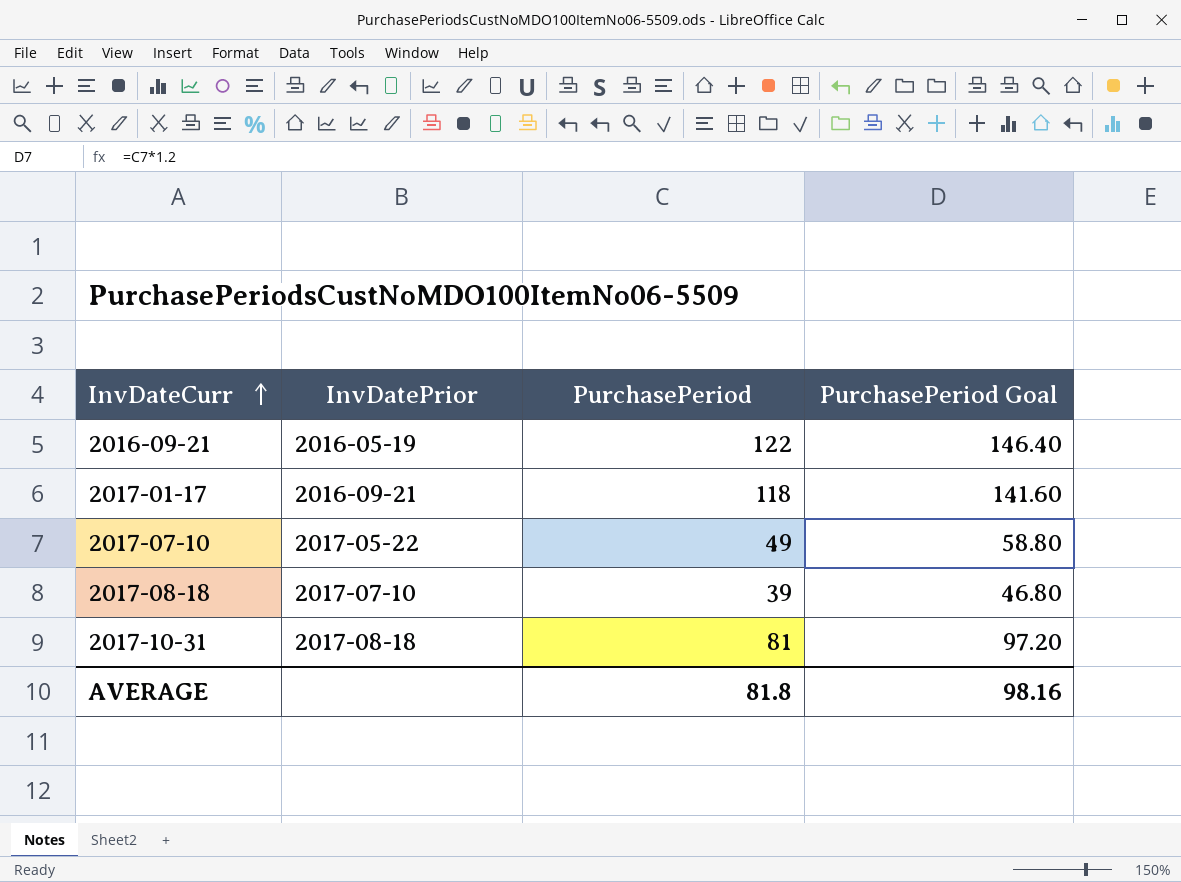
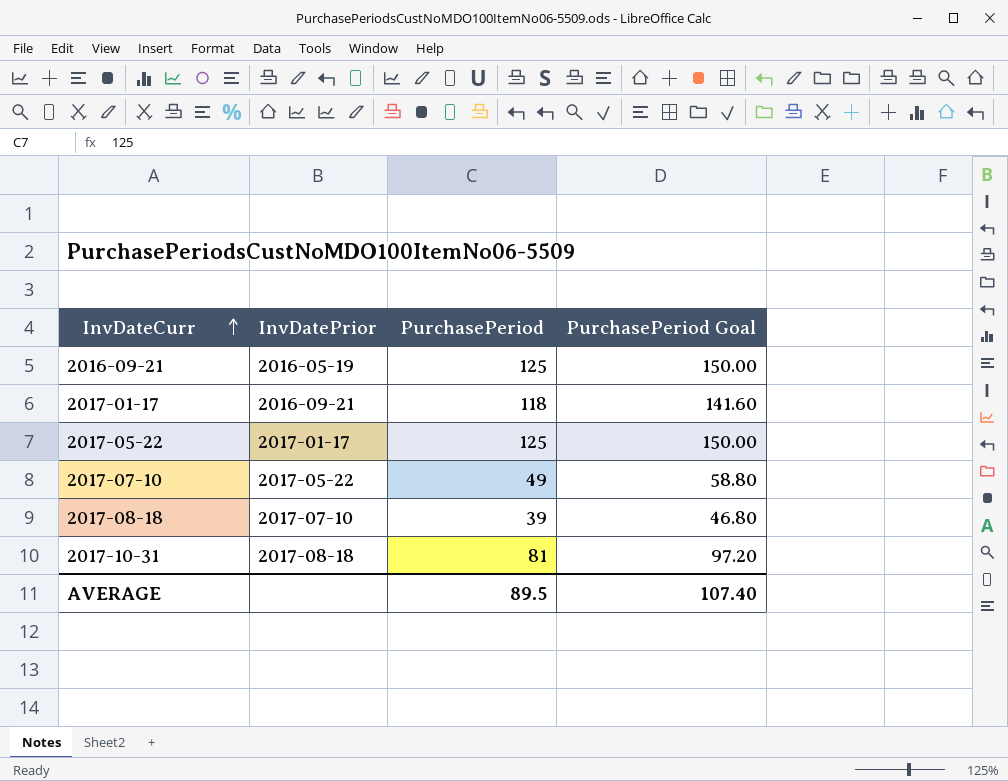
2016-09-21 | PurchasePeriod: 122 -> 125
2016-09-21 | PurchasePeriod Goal: 146.40 -> 150.00
row 2017-05-22: none -> 2017-01-17 | 125 | 150.00
AVERAGE | PurchasePeriod: 81.8 -> 89.5
AVERAGE | PurchasePeriod Goal: 98.16 -> 107.40

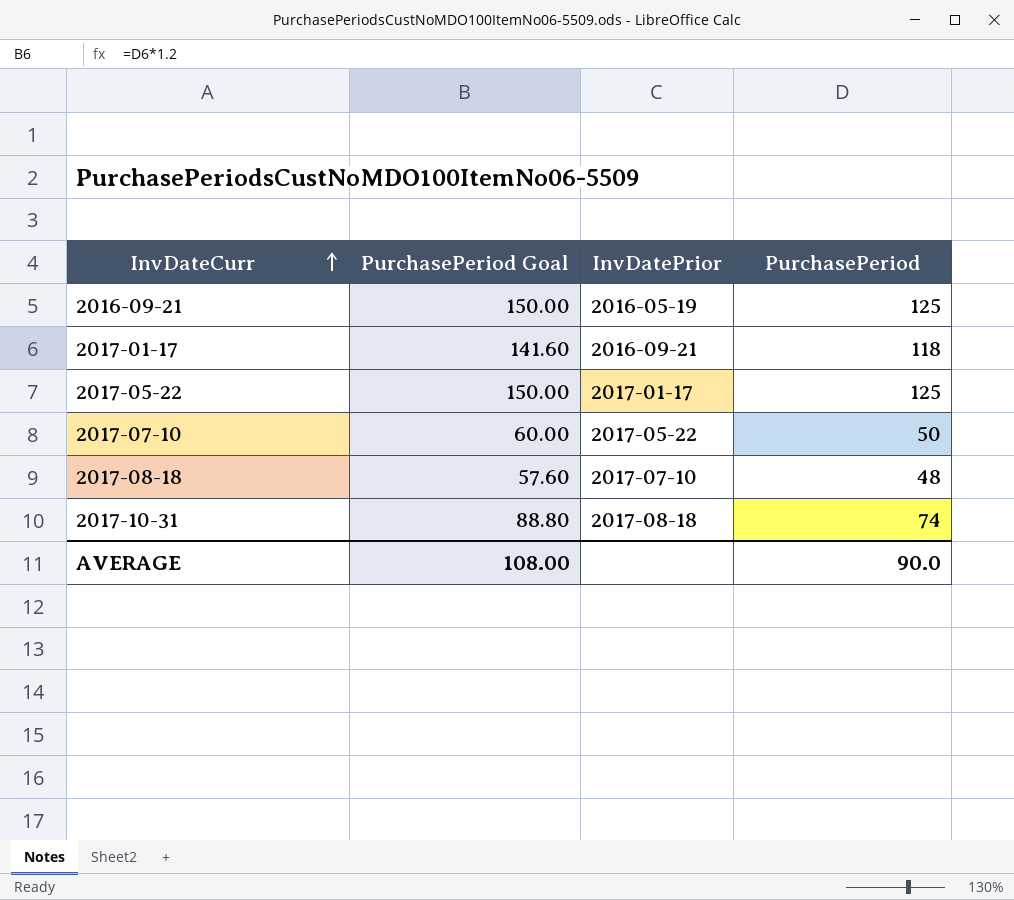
column PurchasePeriod Goal | position: 4 -> 2
2017-07-10 | PurchasePeriod Goal: 58.80 -> 60.00
2017-07-10 | PurchasePeriod: 49 -> 50
2017-08-18 | PurchasePeriod Goal: 46.80 -> 57.60
2017-08-18 | PurchasePeriod: 39 -> 48
2017-10-31 | PurchasePeriod Goal: 97.20 -> 88.80
2017-10-31 | PurchasePeriod: 81 -> 74
AVERAGE | PurchasePeriod Goal: 107.40 -> 108.00
AVERAGE | PurchasePeriod: 89.5 -> 90.0

